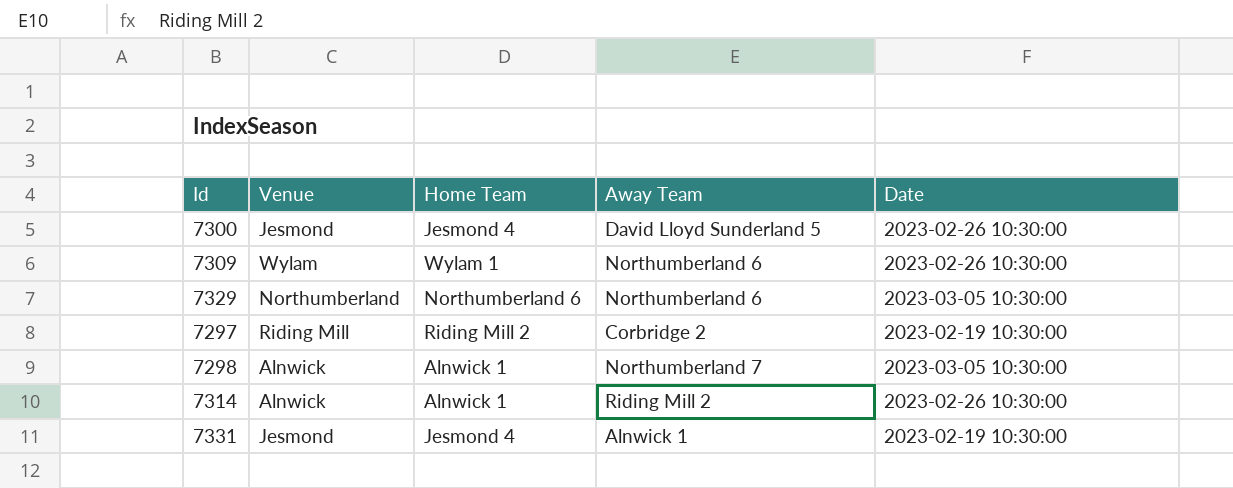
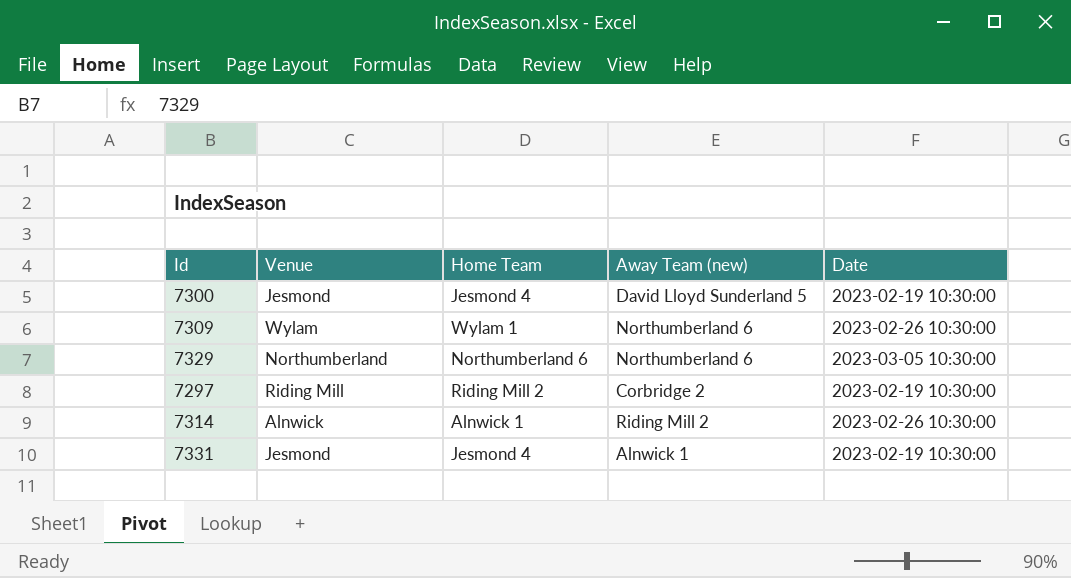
column name: Away Team -> Away Team (new)
row 7298: Alnwick | Alnwick 1 | Northumberland 7 | 2023-03-05 10:30:00 -> none
7300 | Date: 2023-02-26 10:30:00 -> 2023-02-19 10:30:00

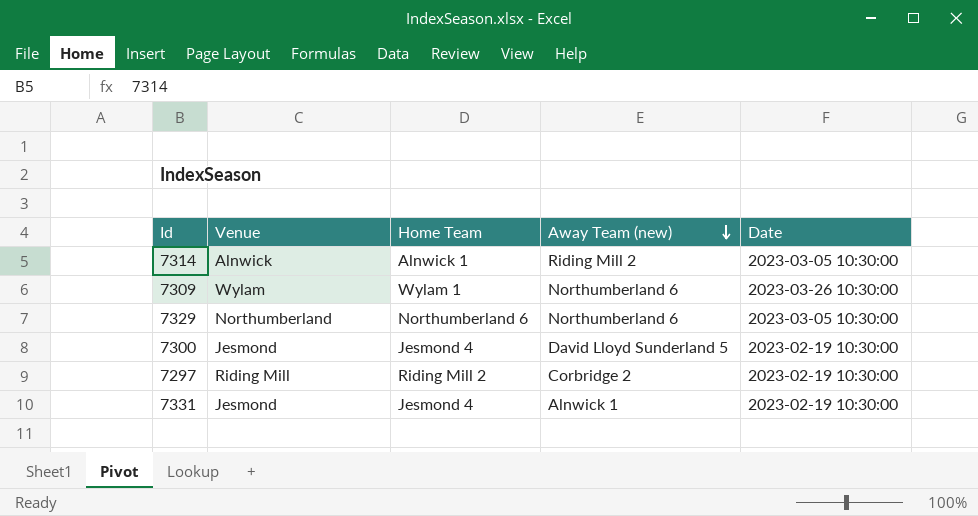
row order: none -> Away Team (new) descending
7314 | Date: 2023-02-26 10:30:00 -> 2023-03-05 10:30:00
7309 | Date: 2023-02-26 10:30:00 -> 2023-03-26 10:30:00

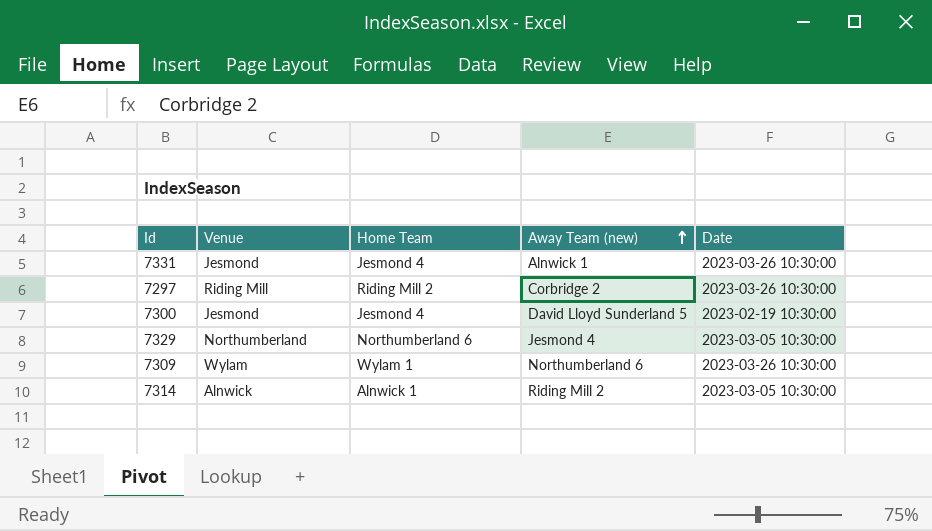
row order: Away Team (new) descending -> Away Team (new) ascending
7331 | Date: 2023-02-19 10:30:00 -> 2023-03-26 10:30:00
7297 | Date: 2023-02-19 10:30:00 -> 2023-03-26 10:30:00
7329 | Away Team (new): Northumberland 6 -> Jesmond 4

